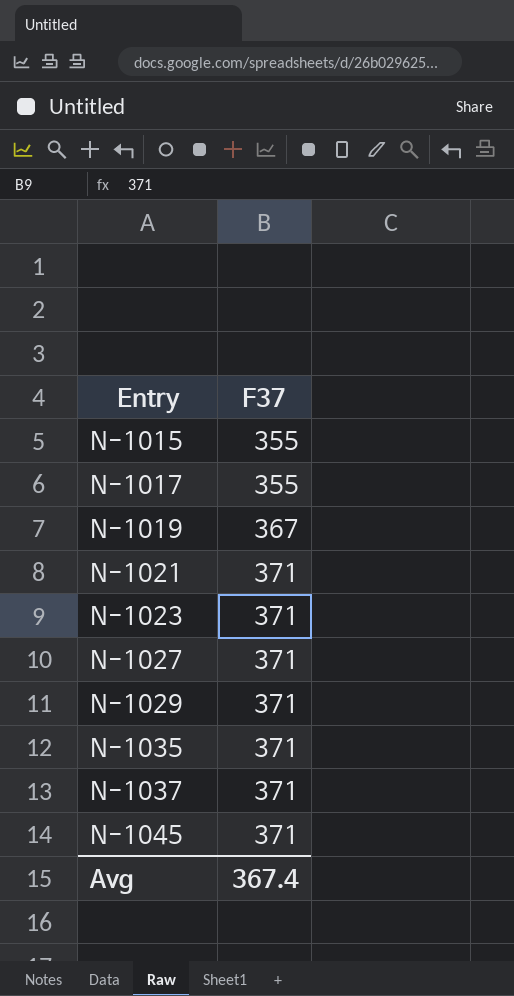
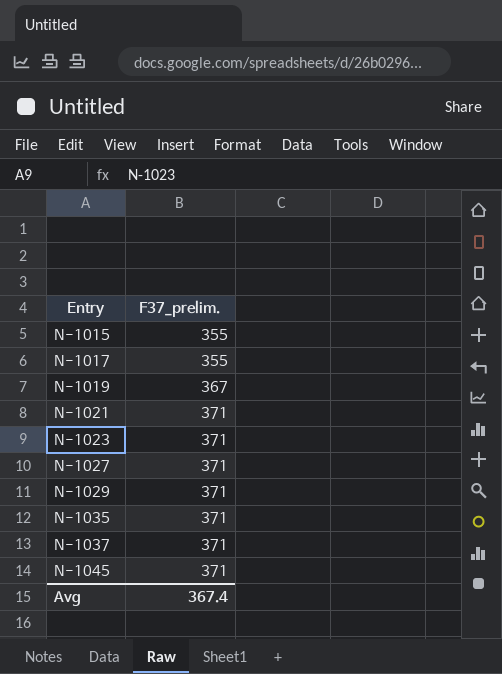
column name: F37 -> F37_prelim.

